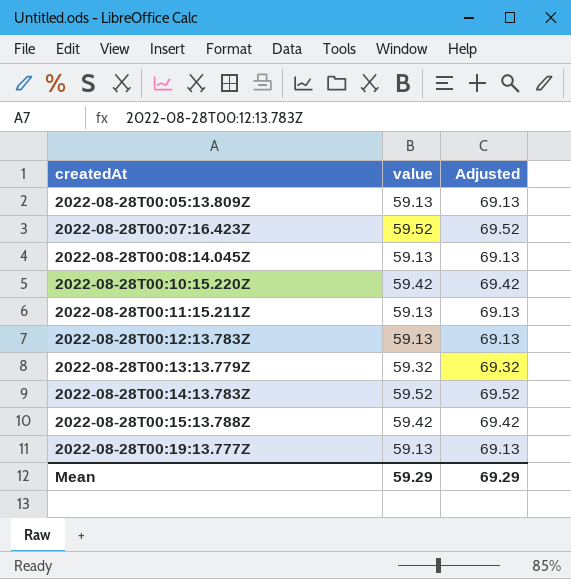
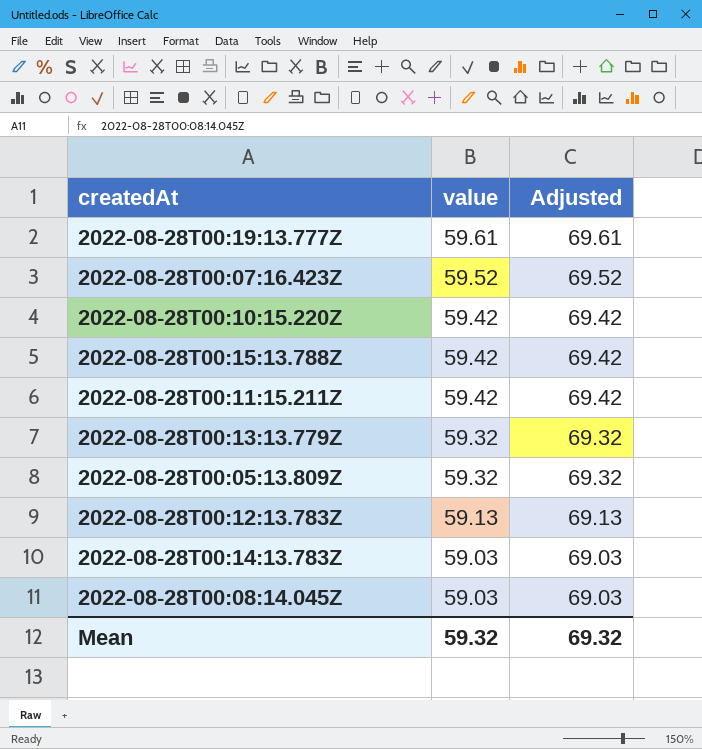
row order: createdAt ascending -> value descending
2022-08-28T00:19:13.777Z | value: 59.13 -> 59.61
2022-08-28T00:19:13.777Z | Adjusted: 69.13 -> 69.61
2022-08-28T00:11:15.211Z | value: 59.13 -> 59.42
2022-08-28T00:11:15.211Z | Adjusted: 69.13 -> 69.42
2022-08-28T00:05:13.809Z | value: 59.13 -> 59.32
2022-08-28T00:05:13.809Z | Adjusted: 69.13 -> 69.32
2022-08-28T00:14:13.783Z | value: 59.52 -> 59.03
2022-08-28T00:14:13.783Z | Adjusted: 69.52 -> 69.03
2022-08-28T00:08:14.045Z | value: 59.13 -> 59.03
2022-08-28T00:08:14.045Z | Adjusted: 69.13 -> 69.03
Mean | value: 59.29 -> 59.32
Mean | Adjusted: 69.29 -> 69.32

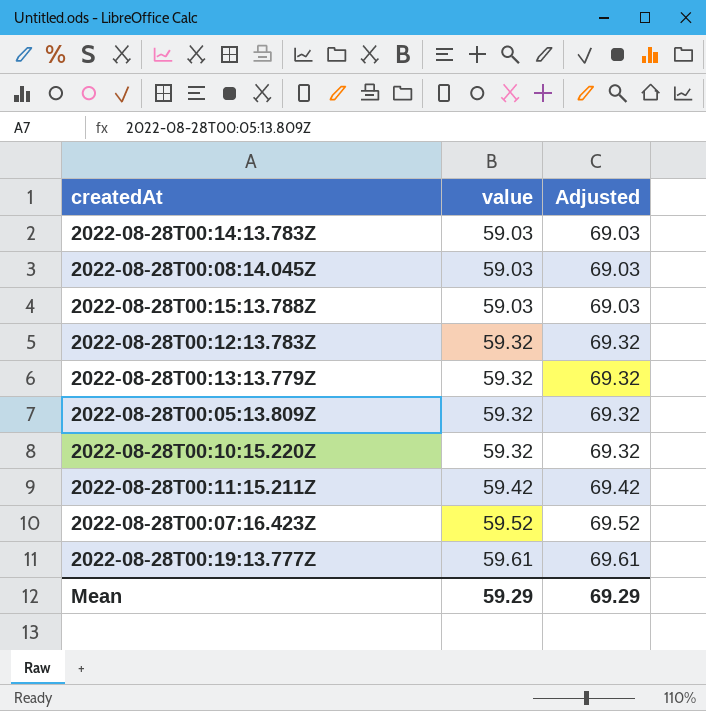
row order: value descending -> value ascending
2022-08-28T00:15:13.788Z | value: 59.42 -> 59.03
2022-08-28T00:15:13.788Z | Adjusted: 69.42 -> 69.03
2022-08-28T00:12:13.783Z | value: 59.13 -> 59.32
2022-08-28T00:12:13.783Z | Adjusted: 69.13 -> 69.32
2022-08-28T00:10:15.220Z | value: 59.42 -> 59.32
2022-08-28T00:10:15.220Z | Adjusted: 69.42 -> 69.32
Mean | value: 59.32 -> 59.29
Mean | Adjusted: 69.32 -> 69.29

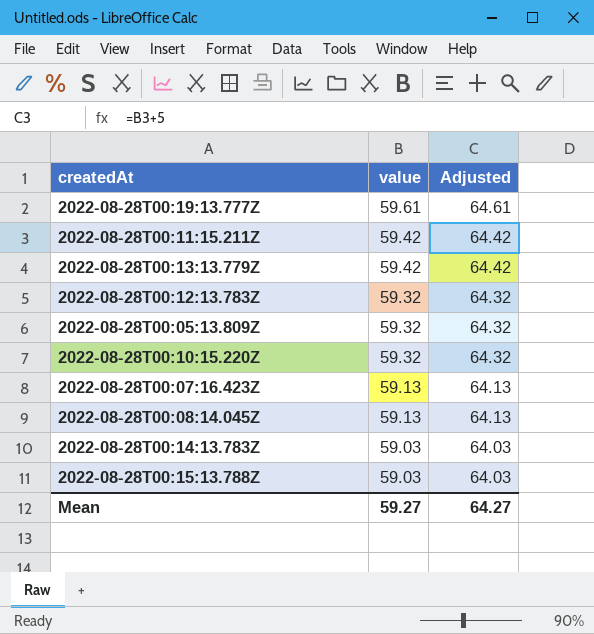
row order: value ascending -> value descending
column Adjusted | formula: [value] + 10 -> [value] + 5
2022-08-28T00:13:13.779Z | value: 59.32 -> 59.42
2022-08-28T00:07:16.423Z | value: 59.52 -> 59.13
2022-08-28T00:08:14.045Z | value: 59.03 -> 59.13
Mean | value: 59.29 -> 59.27
Mean | Adjusted: 69.29 -> 64.27

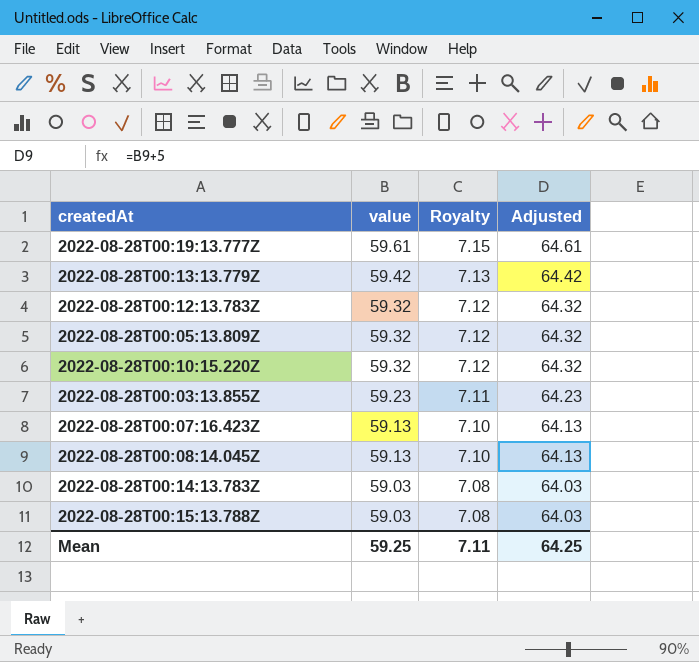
column Royalty | formula: none -> [value] * 0.12
row 2022-08-28T00:11:15.211Z: 59.42 | 64.42 -> none
row 2022-08-28T00:03:13.855Z: none -> 59.23 | 7.11 | 64.23
Mean | value: 59.27 -> 59.25
Mean | Adjusted: 64.27 -> 64.25

